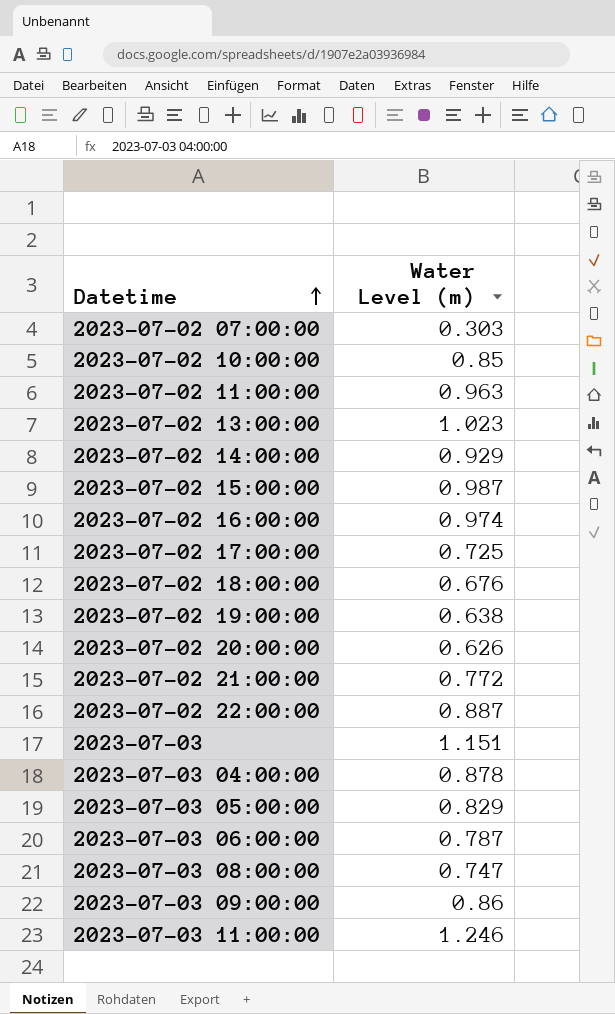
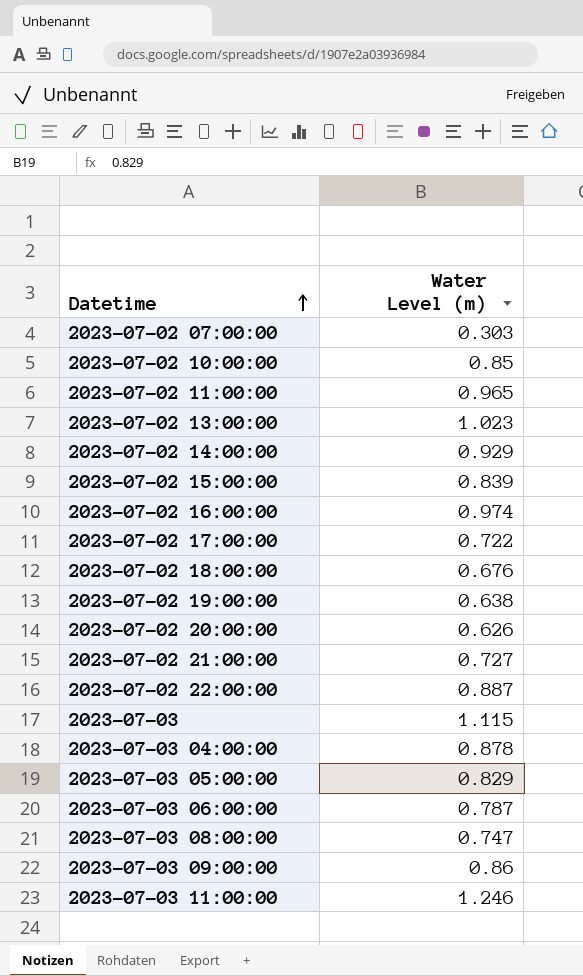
2023-07-02 11:00:00 | Water Level (m): 0.963 -> 0.965
2023-07-02 15:00:00 | Water Level (m): 0.987 -> 0.839
2023-07-02 17:00:00 | Water Level (m): 0.725 -> 0.722
2023-07-02 21:00:00 | Water Level (m): 0.772 -> 0.727
2023-07-03 | Water Level (m): 1.151 -> 1.115

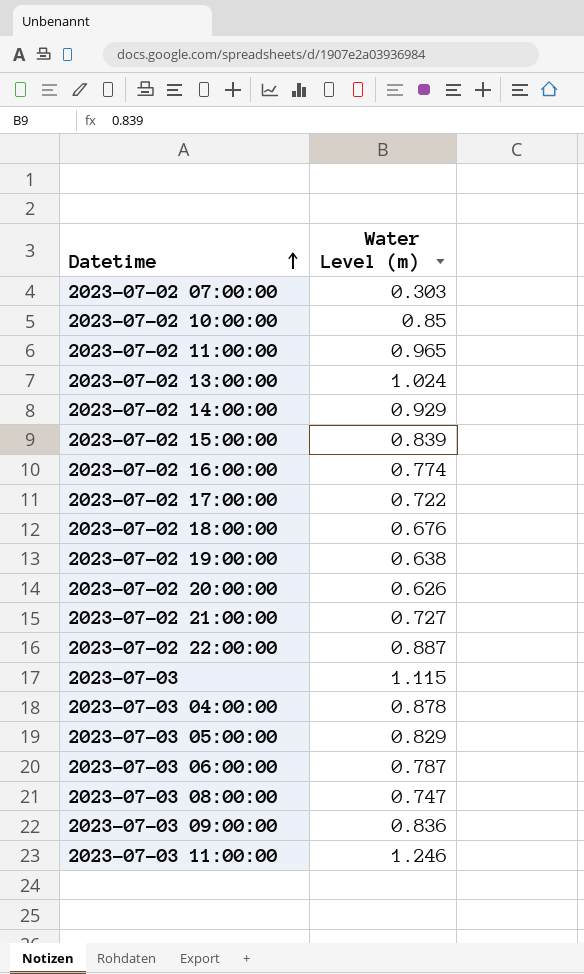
2023-07-02 13:00:00 | Water Level (m): 1.023 -> 1.024
2023-07-02 16:00:00 | Water Level (m): 0.974 -> 0.774
2023-07-03 09:00:00 | Water Level (m): 0.86 -> 0.836

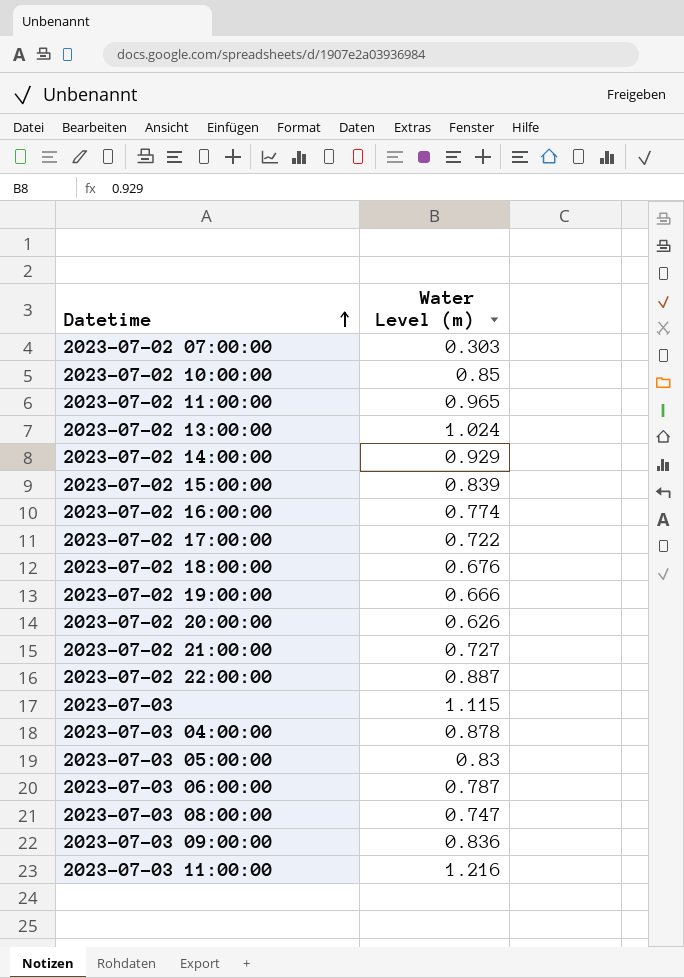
2023-07-02 19:00:00 | Water Level (m): 0.638 -> 0.666
2023-07-03 05:00:00 | Water Level (m): 0.829 -> 0.83
2023-07-03 11:00:00 | Water Level (m): 1.246 -> 1.216

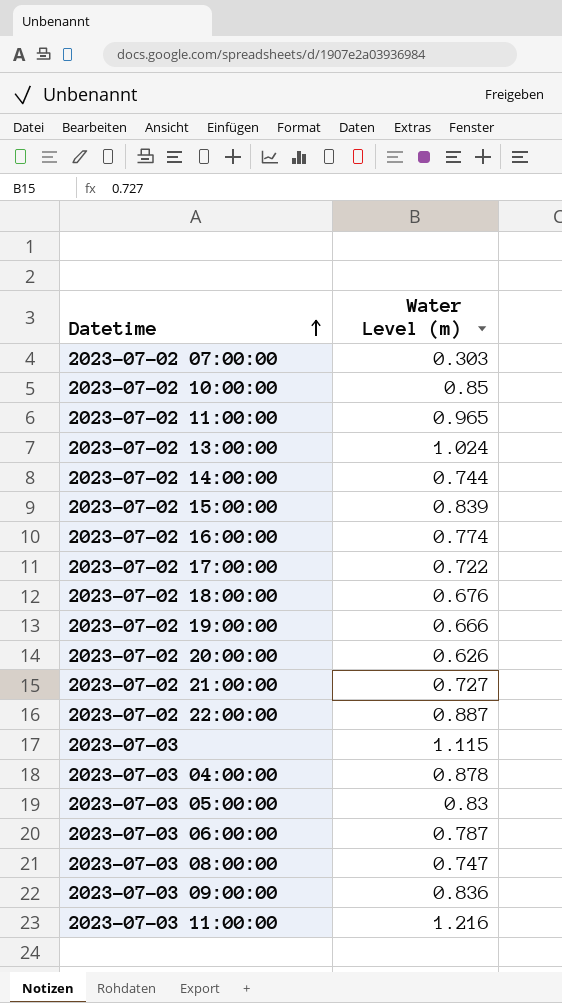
2023-07-02 14:00:00 | Water Level (m): 0.929 -> 0.744

